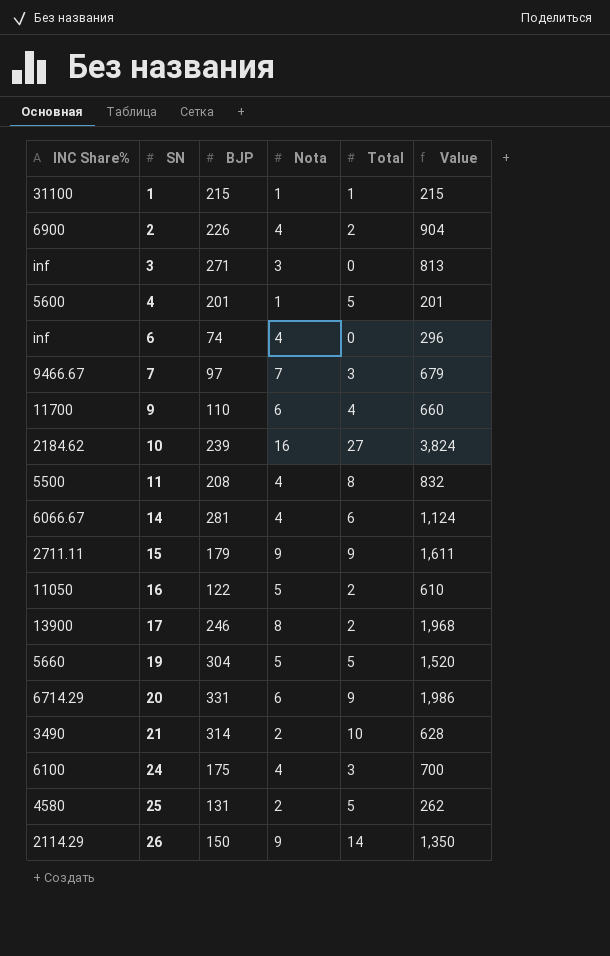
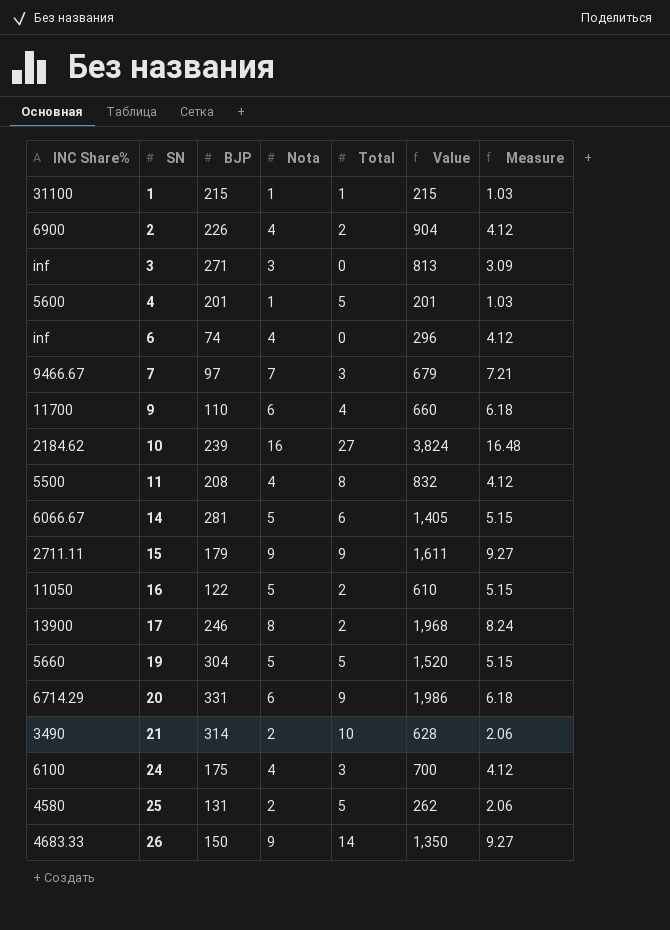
column Measure | formula: none -> [Nota] * 1.03
14 | Nota: 4 -> 5
14 | Value: 1,124 -> 1,405
26 | INC Share%: 2114.29 -> 4683.33

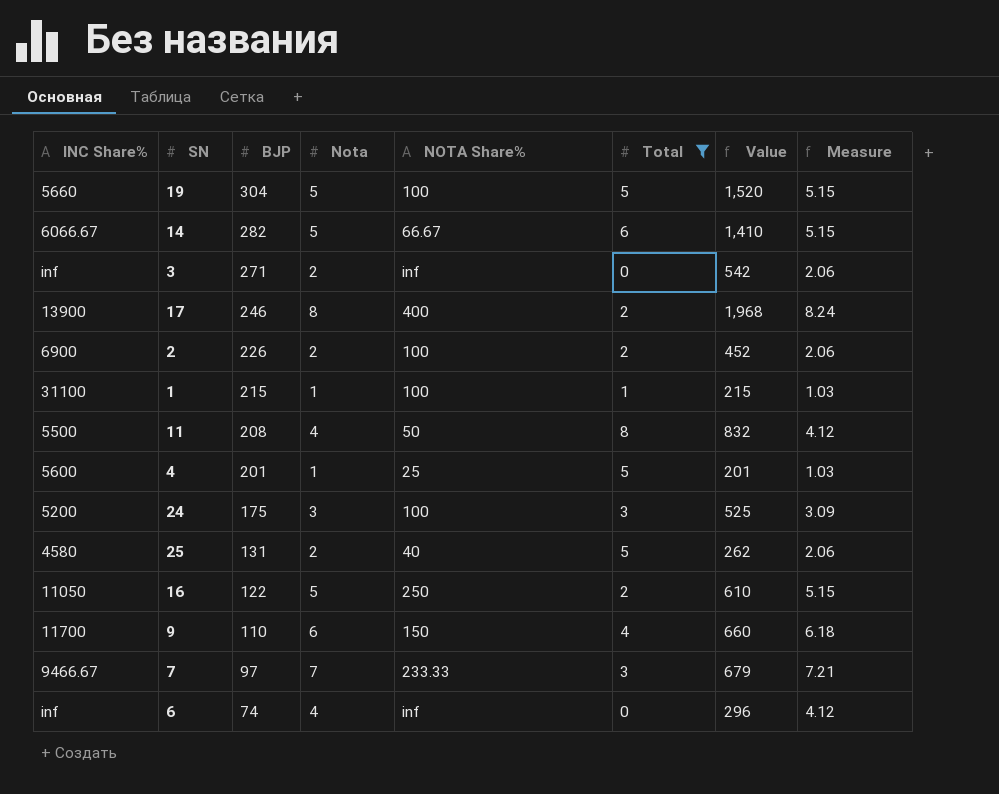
filter: none -> Total <= 8
row order: SN ascending -> BJP descending
column NOTA Share% | position: none -> 5
14 | BJP: 281 -> 282
14 | Value: 1,405 -> 1,410
3 | Nota: 3 -> 2
3 | Value: 813 -> 542
3 | Measure: 3.09 -> 2.06
2 | Nota: 4 -> 2
2 | Value: 904 -> 452
2 | Measure: 4.12 -> 2.06
24 | INC Share%: 6100 -> 5200
24 | Nota: 4 -> 3
24 | Value: 700 -> 525
24 | Measure: 4.12 -> 3.09

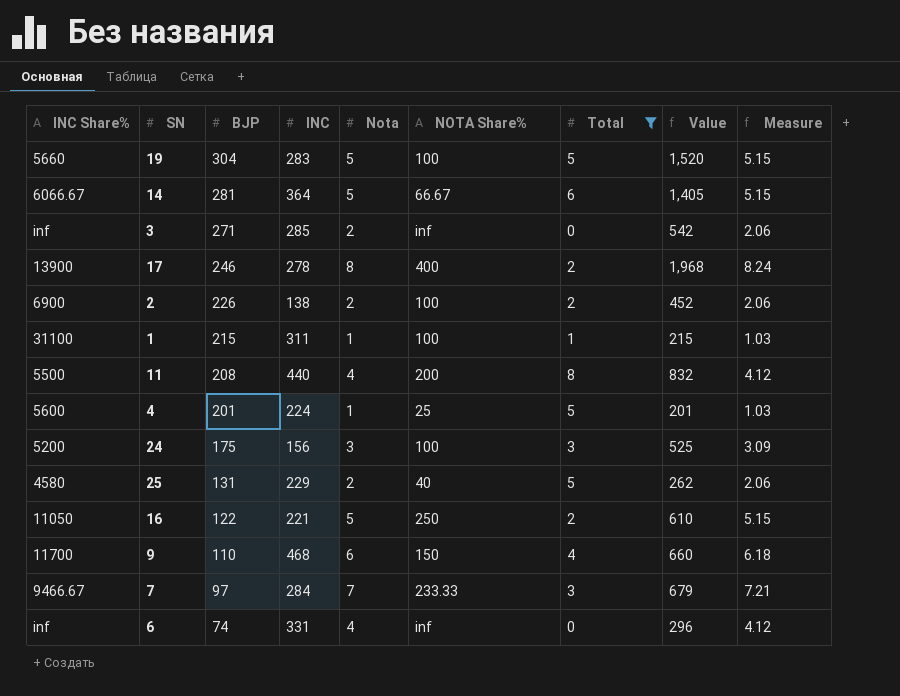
column INC | position: none -> 4
14 | BJP: 282 -> 281
14 | Value: 1,410 -> 1,405
11 | NOTA Share%: 50 -> 200

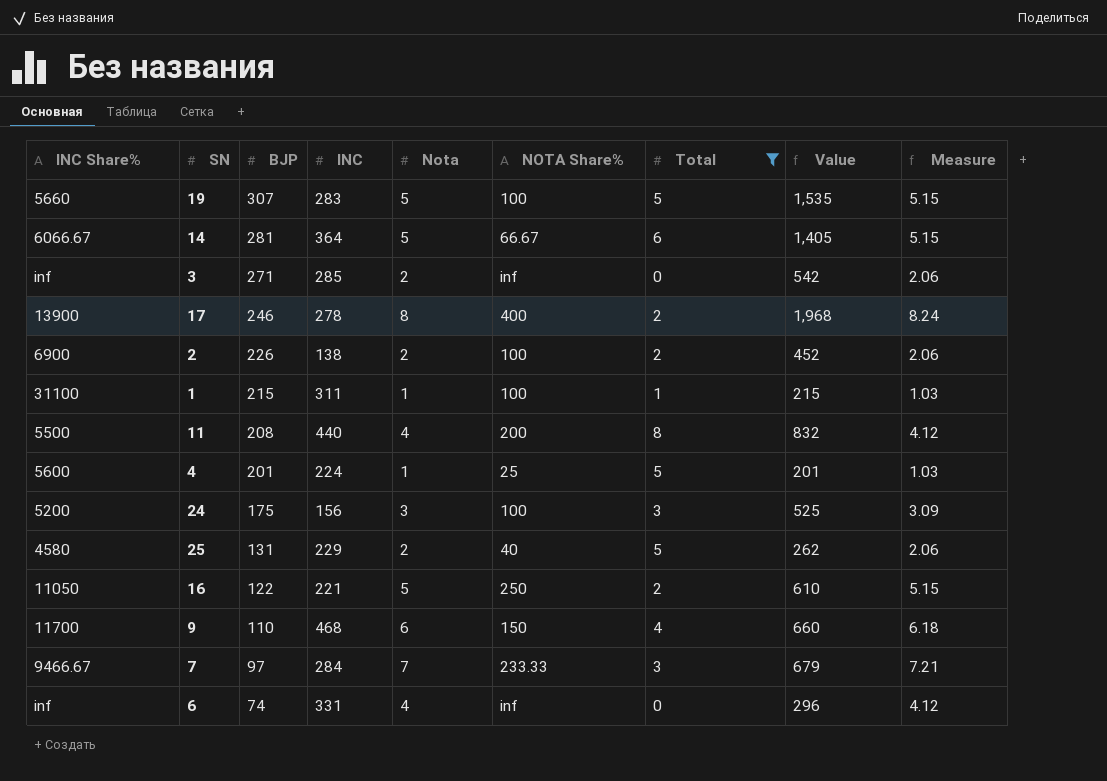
19 | BJP: 304 -> 307
19 | Value: 1,520 -> 1,535

